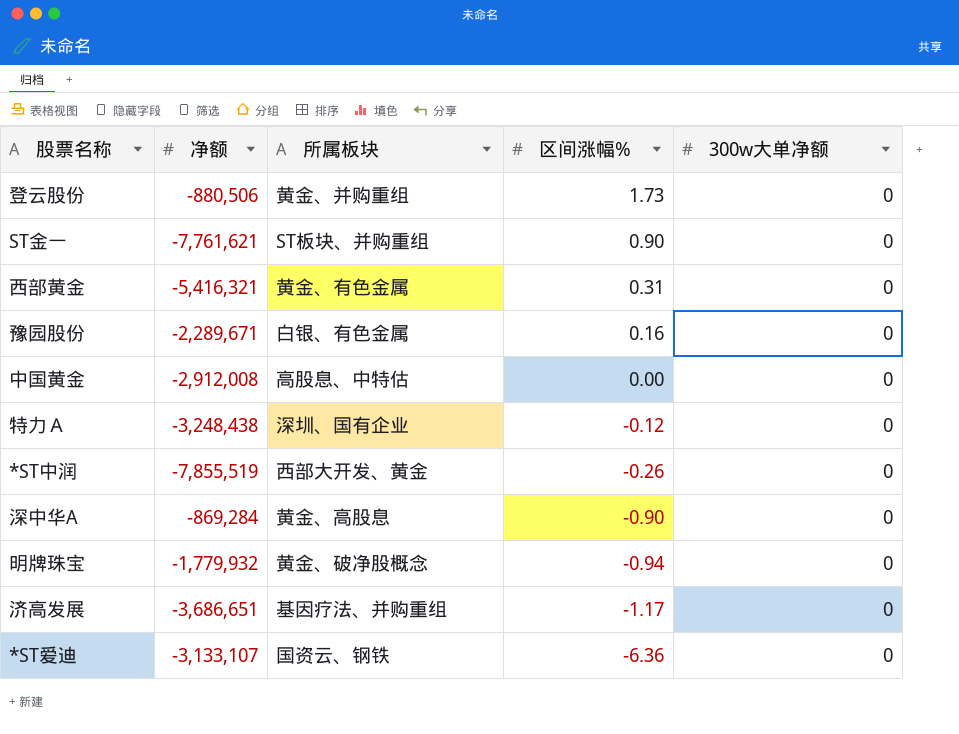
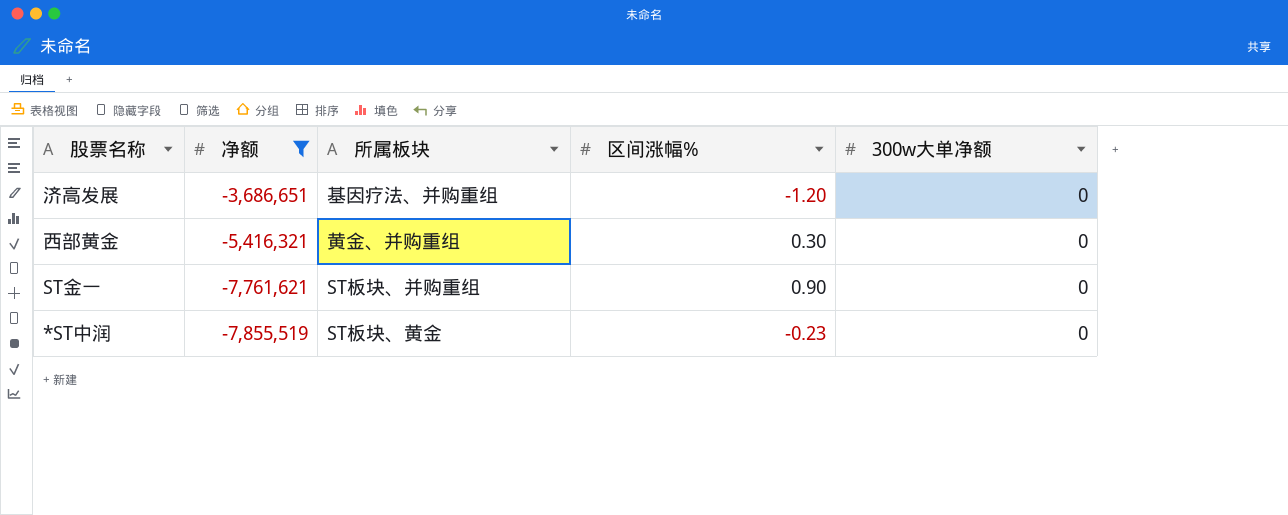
filter: none -> 净额 <= -3,686,651
row order: 区间涨幅% descending -> 净额 descending
济高发展 | 区间涨幅%: -1.17 -> -1.20
西部黄金 | 所属板块: 黄金、有色金属 -> 黄金、并购重组
西部黄金 | 区间涨幅%: 0.31 -> 0.30
*ST中润 | 所属板块: 西部大开发、黄金 -> ST板块、黄金
*ST中润 | 区间涨幅%: -0.26 -> -0.23

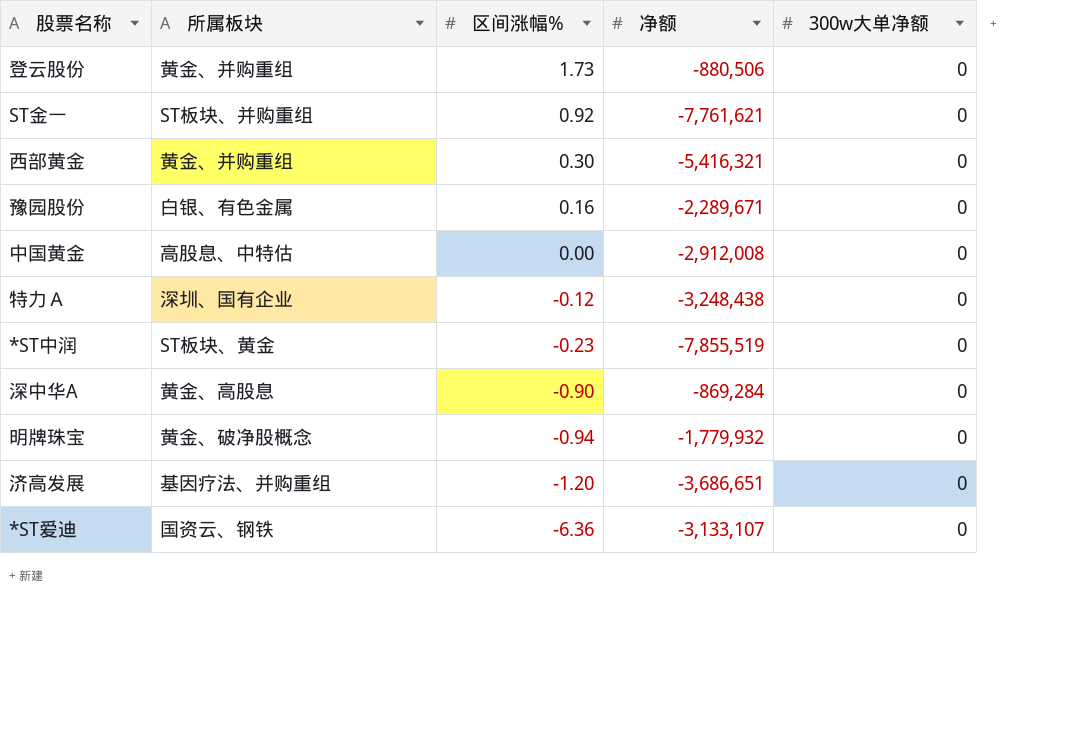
filter: 净额 <= -3,686,651 -> none
row order: 净额 descending -> 区间涨幅% descending
column 净额 | position: 2 -> 4
ST金一 | 区间涨幅%: 0.90 -> 0.92

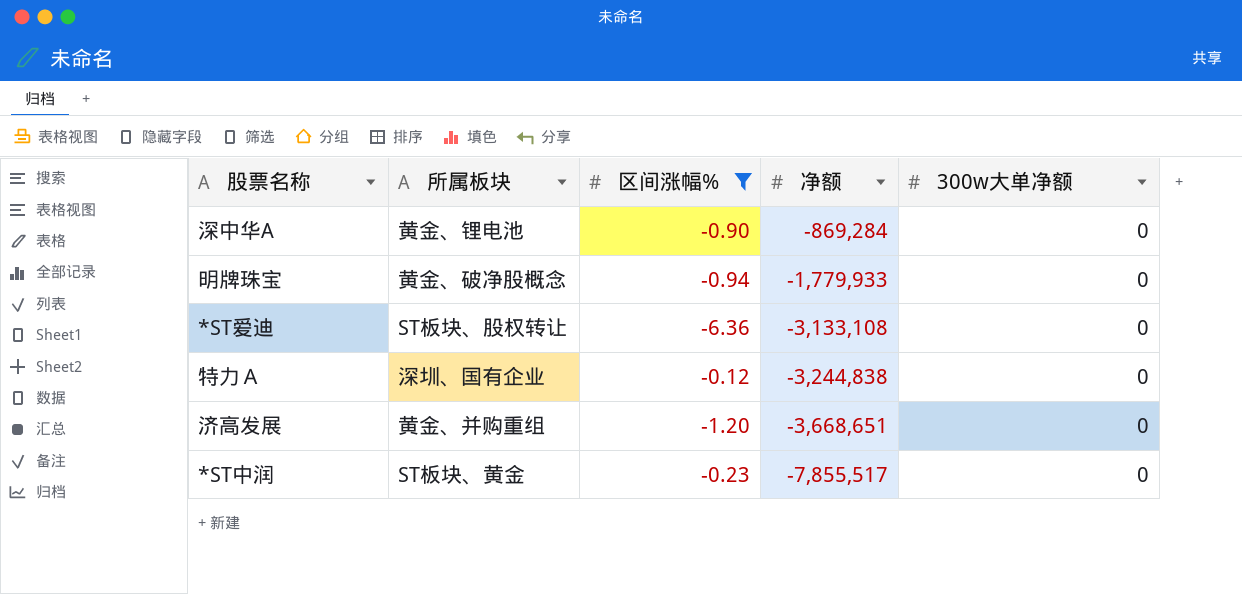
filter: none -> 区间涨幅% <= -0.12
row order: 区间涨幅% descending -> 净额 descending
深中华A | 所属板块: 黄金、高股息 -> 黄金、锂电池
明牌珠宝 | 净额: -1,779,932 -> -1,779,933
*ST爱迪 | 所属板块: 国资云、钢铁 -> ST板块、股权转让
*ST爱迪 | 净额: -3,133,107 -> -3,133,108
特力Ａ | 净额: -3,248,438 -> -3,244,838
济高发展 | 所属板块: 基因疗法、并购重组 -> 黄金、并购重组
济高发展 | 净额: -3,686,651 -> -3,668,651
*ST中润 | 净额: -7,855,519 -> -7,855,517

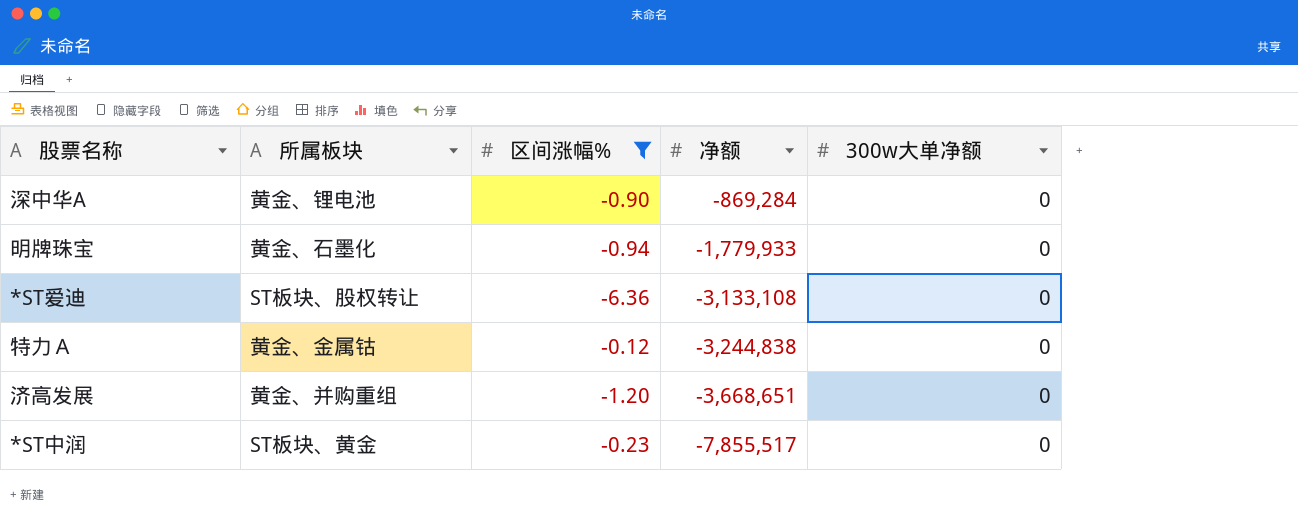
明牌珠宝 | 所属板块: 黄金、破净股概念 -> 黄金、石墨化
特力Ａ | 所属板块: 深圳、国有企业 -> 黄金、金属钴

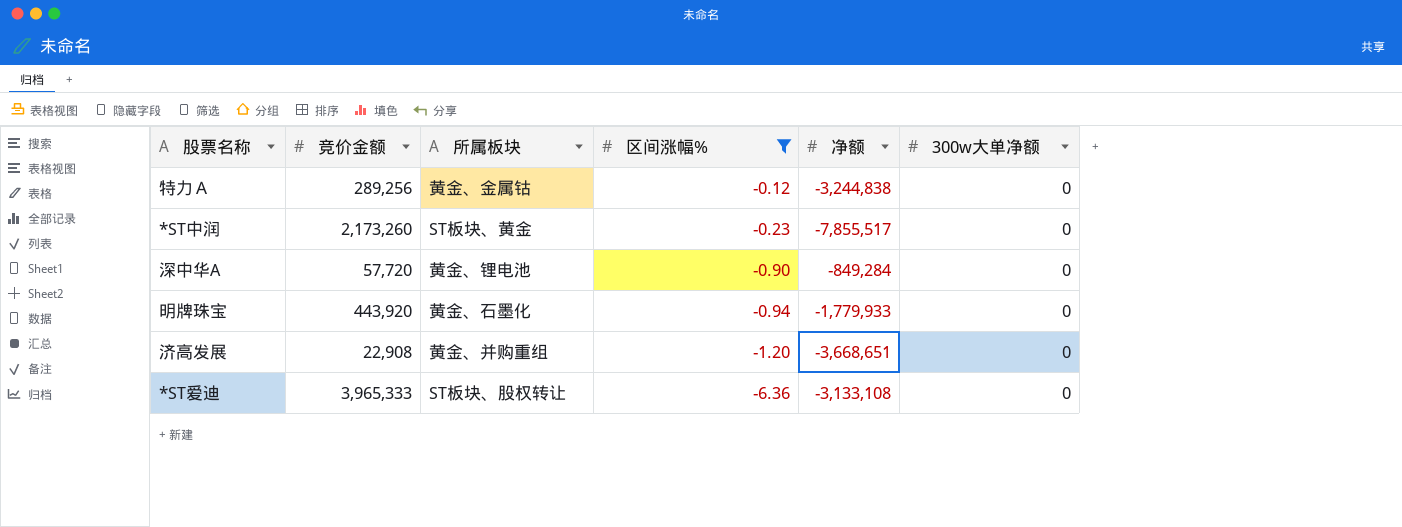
row order: 净额 descending -> 区间涨幅% descending
column 竞价金额 | position: none -> 2
深中华A | 净额: -869,284 -> -849,284

